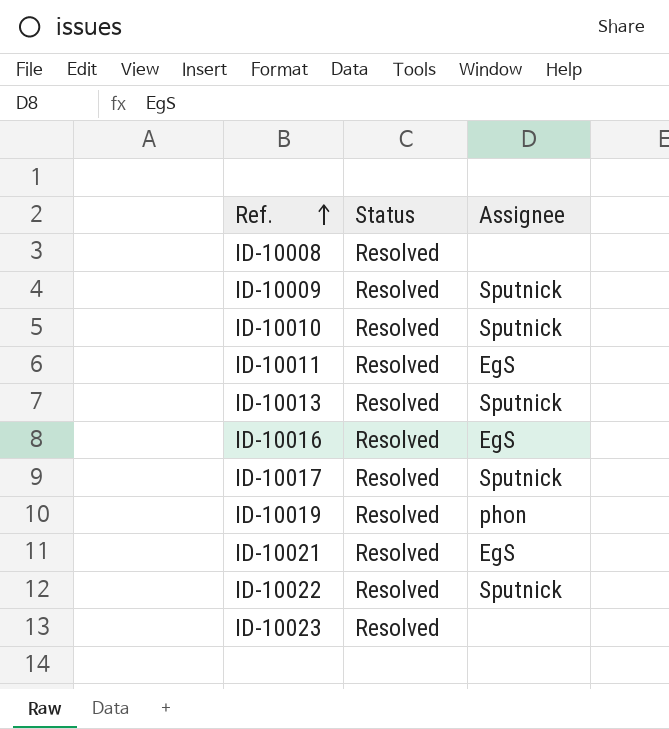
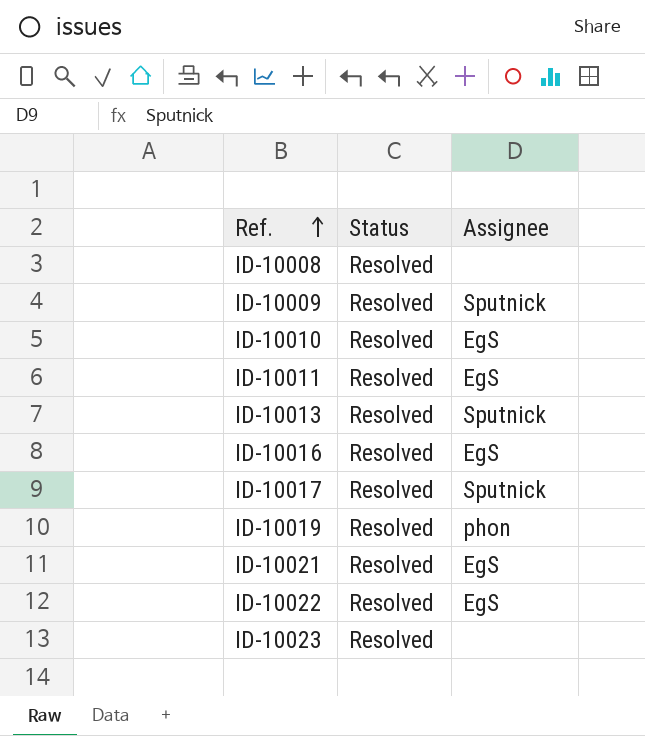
ID-10010 | Assignee: Sputnick -> EgS
ID-10022 | Assignee: Sputnick -> EgS

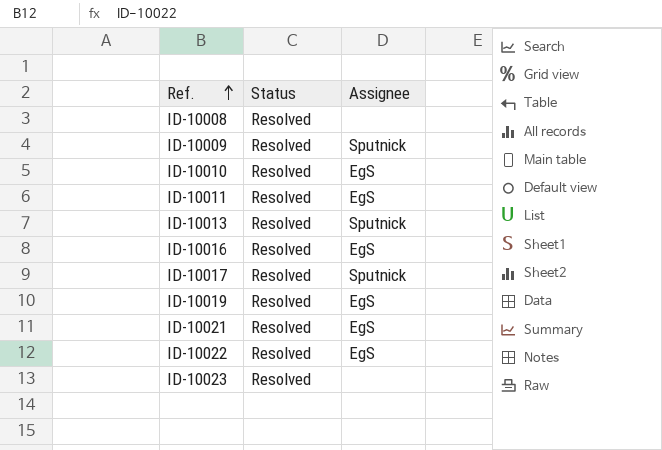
ID-10019 | Assignee: phon -> EgS

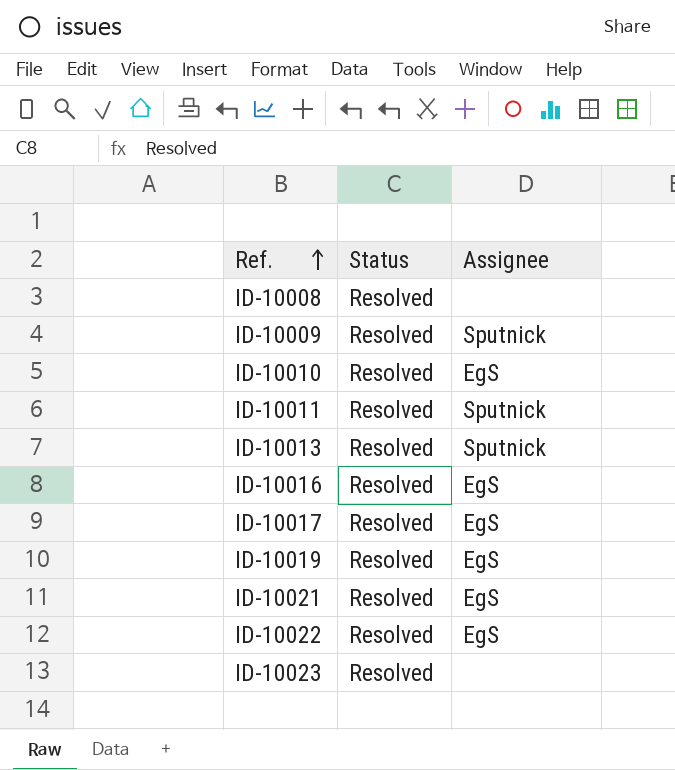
ID-10011 | Assignee: EgS -> Sputnick
ID-10017 | Assignee: Sputnick -> EgS

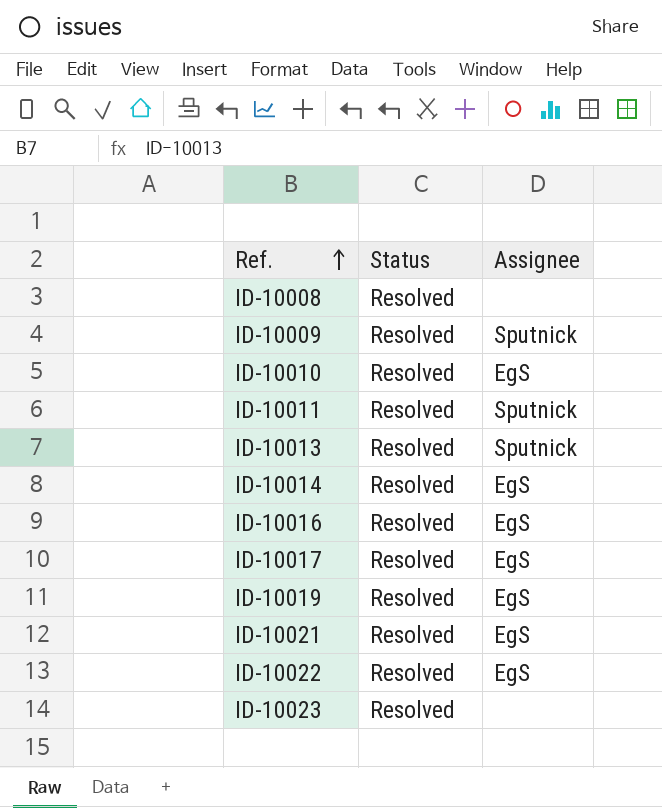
row ID-10014: none -> Resolved | EgS

